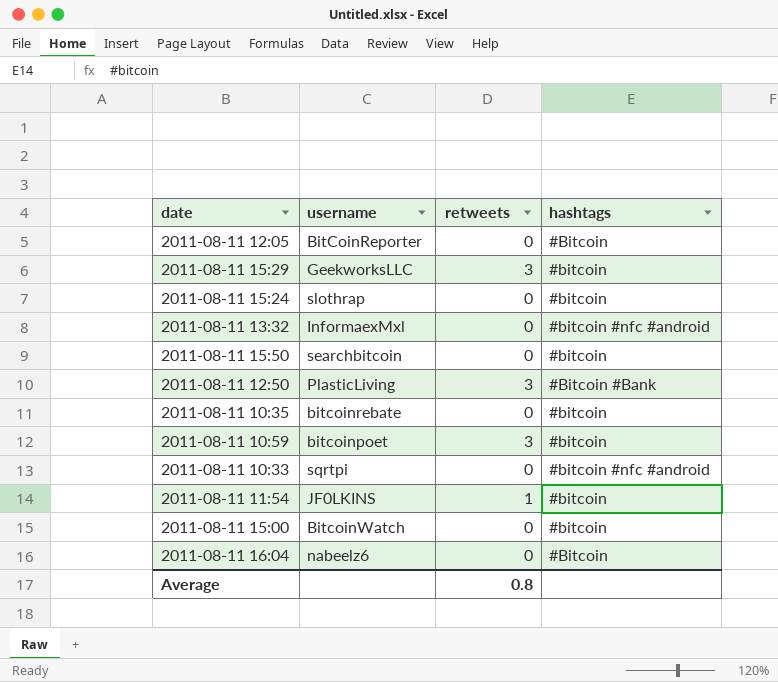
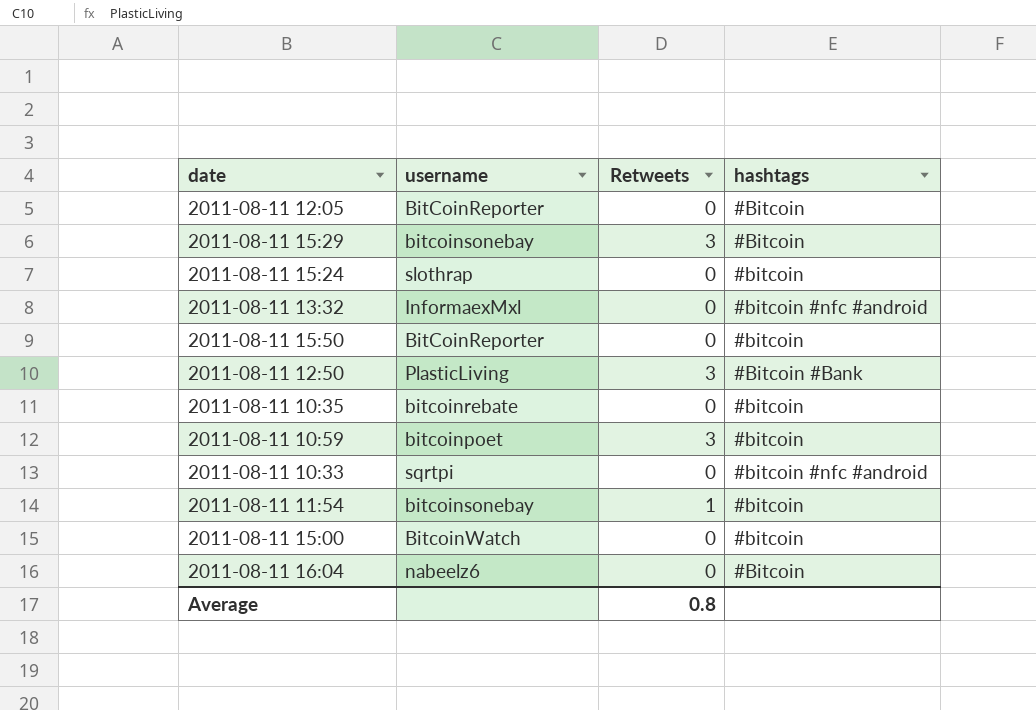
column name: retweets -> Retweets
2011-08-11 15:29 | username: GeekworksLLC -> bitcoinsonebay
2011-08-11 15:29 | hashtags: #bitcoin -> #Bitcoin
2011-08-11 15:50 | username: searchbitcoin -> BitCoinReporter
2011-08-11 11:54 | username: JF0LKINS -> bitcoinsonebay

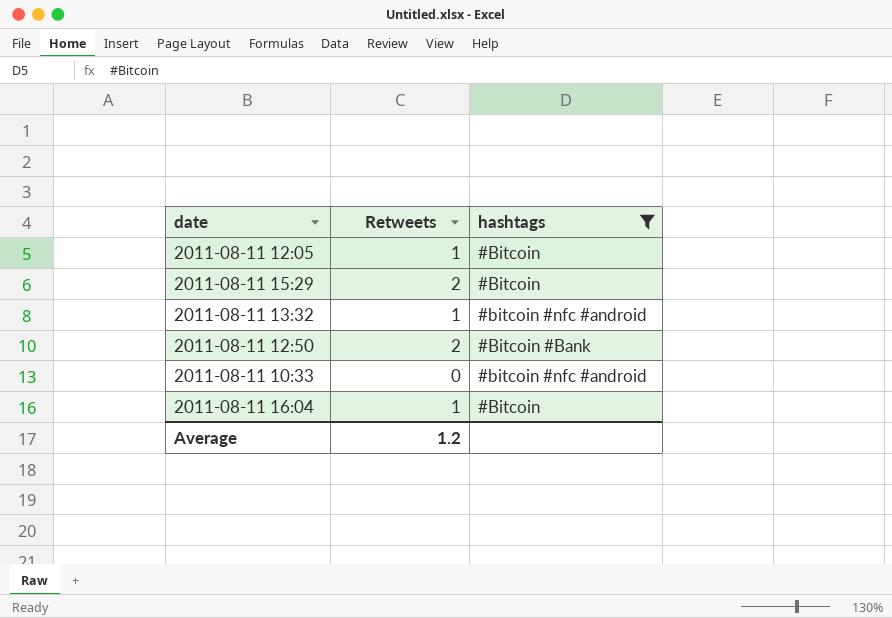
filter: none -> hashtags != #bitcoin
column username | position: 2 -> none
2011-08-11 12:05 | Retweets: 0 -> 1
2011-08-11 15:29 | Retweets: 3 -> 2
2011-08-11 13:32 | Retweets: 0 -> 1
2011-08-11 12:50 | Retweets: 3 -> 2
2011-08-11 16:04 | Retweets: 0 -> 1
Average | Retweets: 0.8 -> 1.2

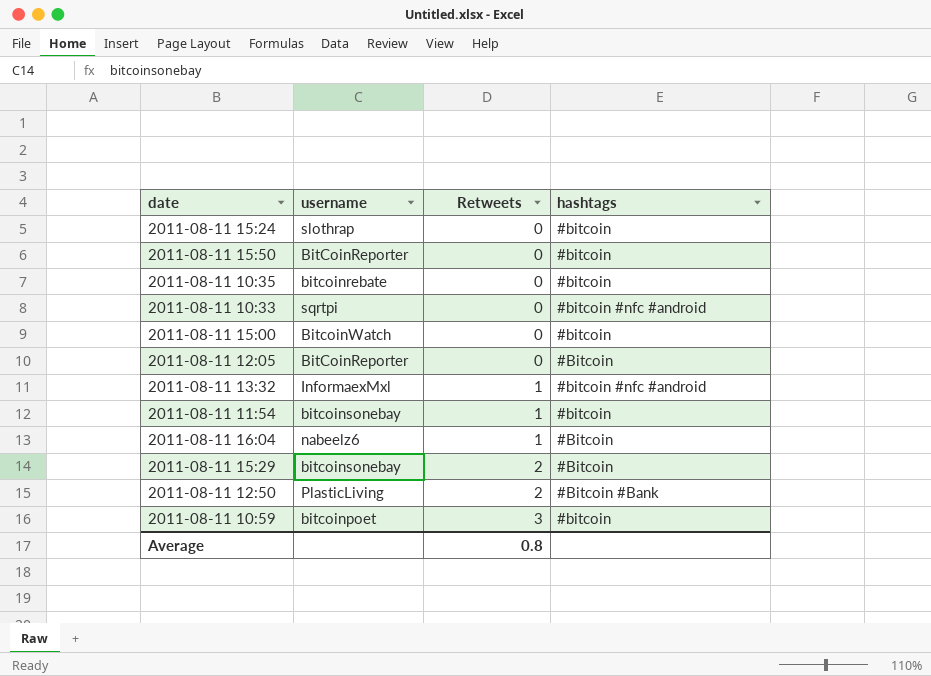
filter: hashtags != #bitcoin -> none
row order: none -> Retweets ascending
column username | position: none -> 2
2011-08-11 12:05 | Retweets: 1 -> 0
Average | Retweets: 1.2 -> 0.8

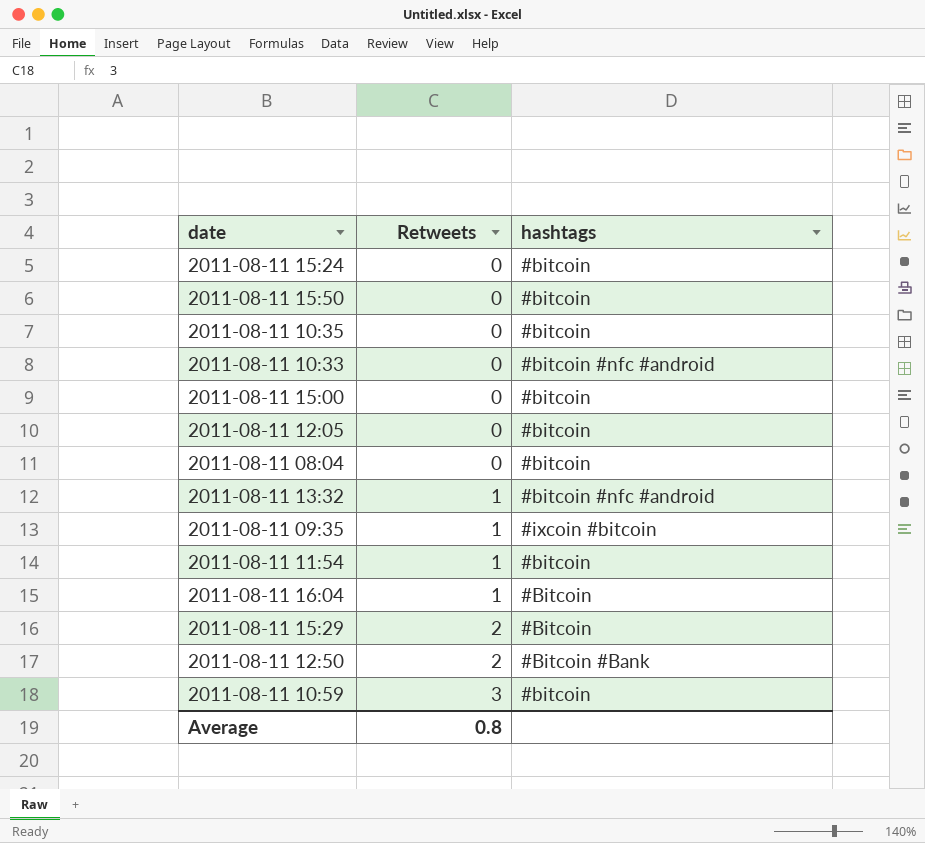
column username | position: 2 -> none
2011-08-11 12:05 | hashtags: #Bitcoin -> #bitcoin
row 2011-08-11 08:04: none -> 0 | #bitcoin
row 2011-08-11 09:35: none -> 1 | #ixcoin #bitcoin

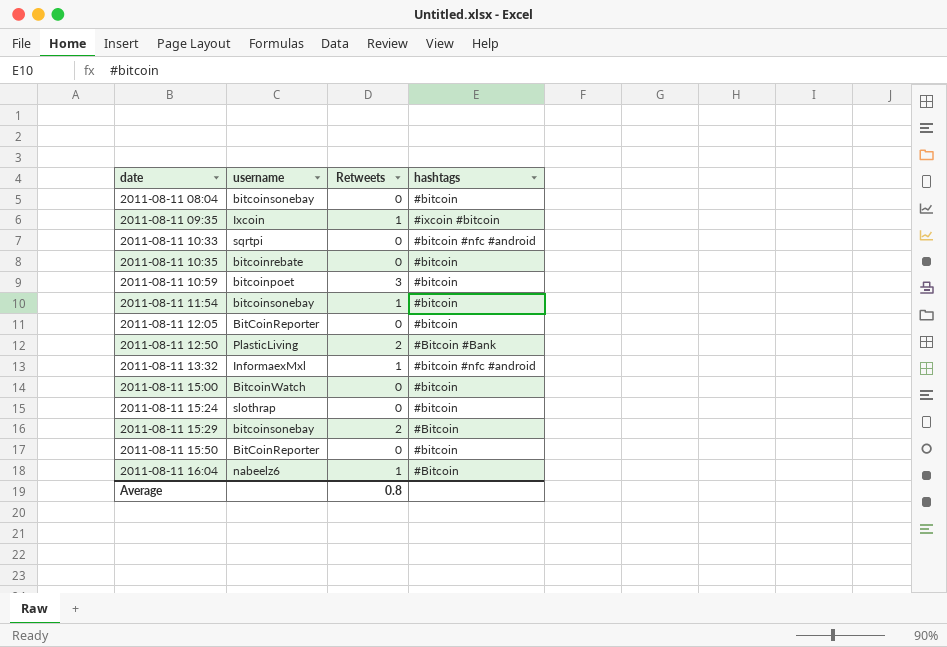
row order: Retweets ascending -> date ascending
column username | position: none -> 2

